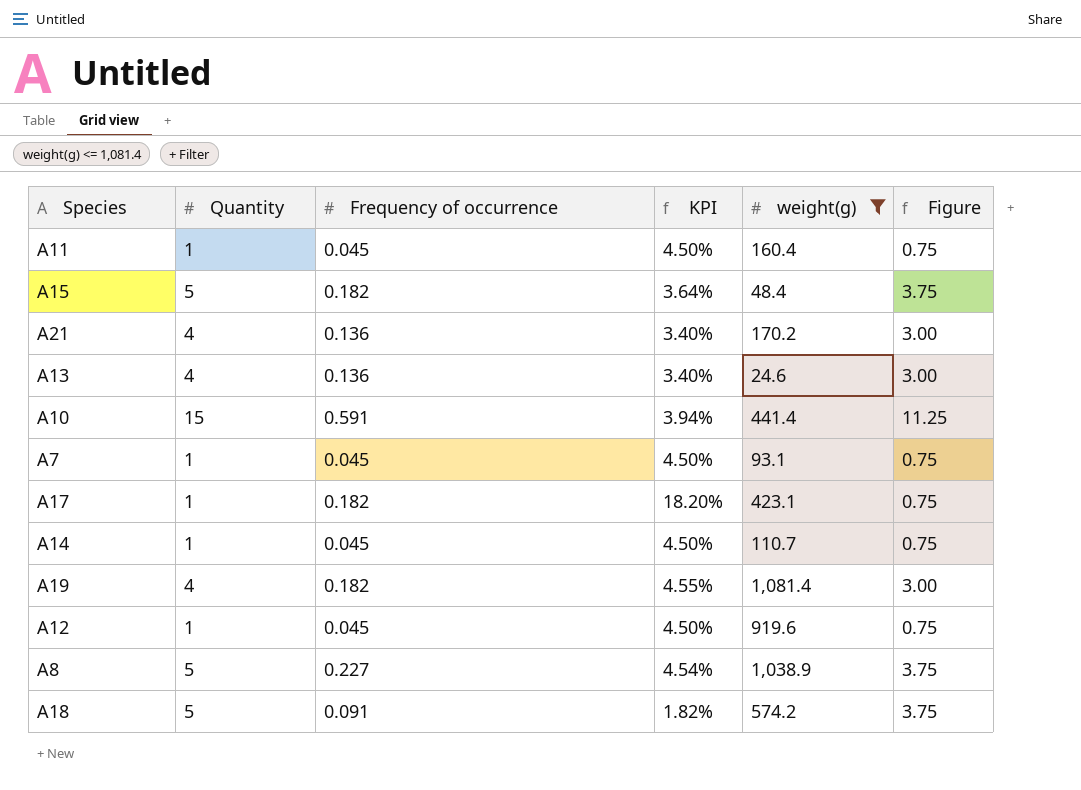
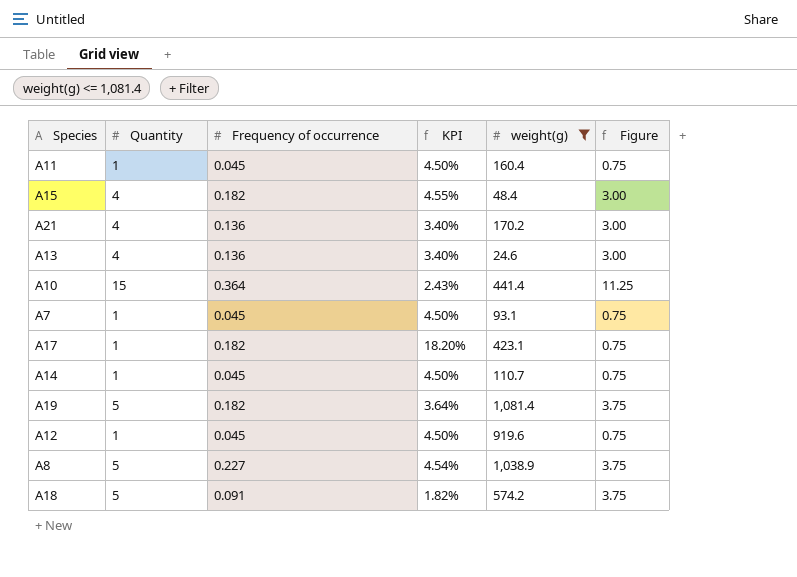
A15 | Quantity: 5 -> 4
A15 | KPI: 3.64% -> 4.55%
A15 | Figure: 3.75 -> 3.00
A10 | Frequency of occurrence: 0.591 -> 0.364
A10 | KPI: 3.94% -> 2.43%
A19 | Quantity: 4 -> 5
A19 | KPI: 4.55% -> 3.64%
A19 | Figure: 3.00 -> 3.75

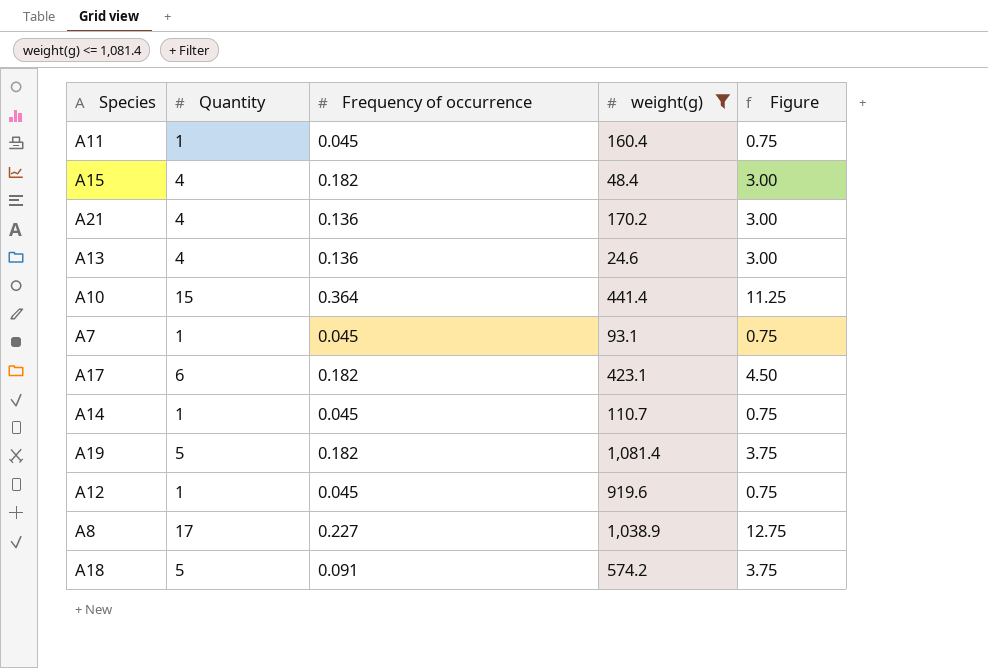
column KPI | formula: [Frequency of occurrence] / [Quantity] -> none
A17 | Quantity: 1 -> 6
A17 | Figure: 0.75 -> 4.50
A8 | Quantity: 5 -> 17
A8 | Figure: 3.75 -> 12.75

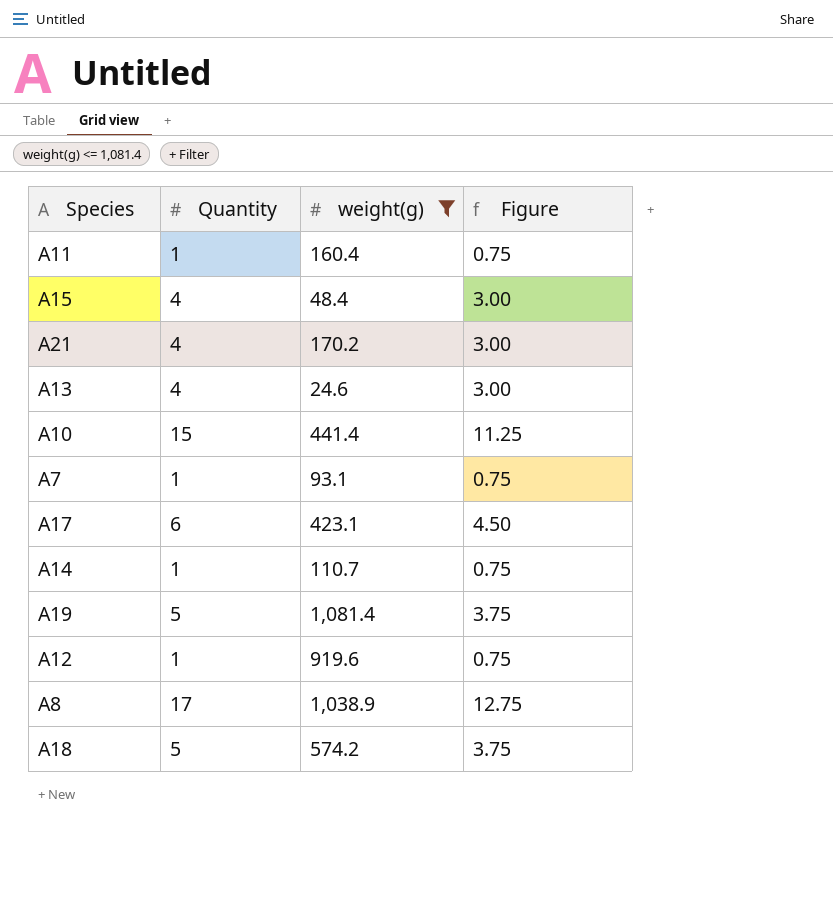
column Frequency of occurrence | position: 3 -> none

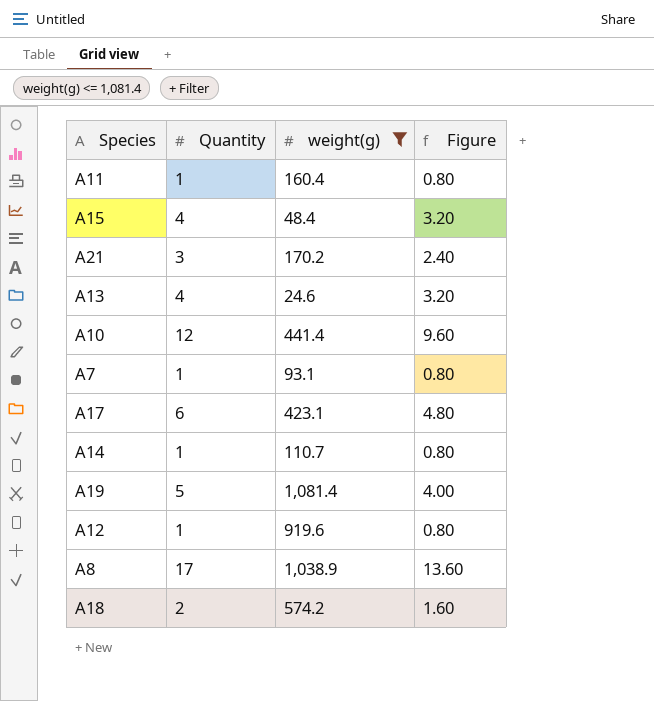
column Figure | formula: [Quantity] * 0.75 -> [Quantity] * 0.8
A21 | Quantity: 4 -> 3
A10 | Quantity: 15 -> 12
A18 | Quantity: 5 -> 2

